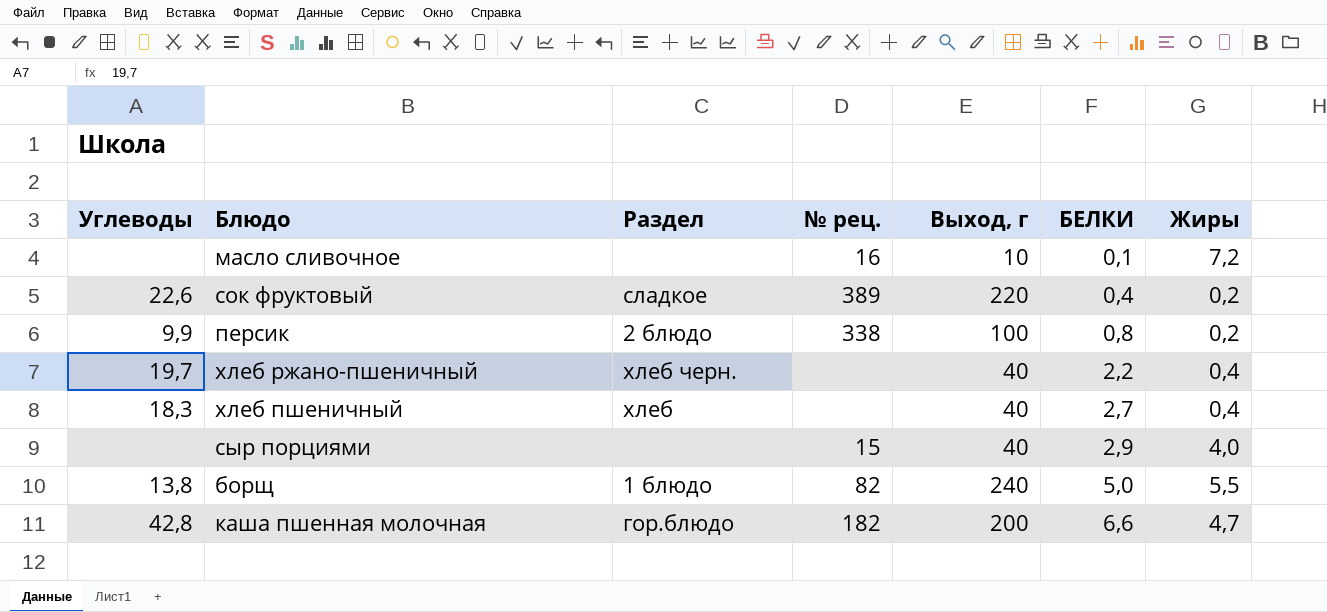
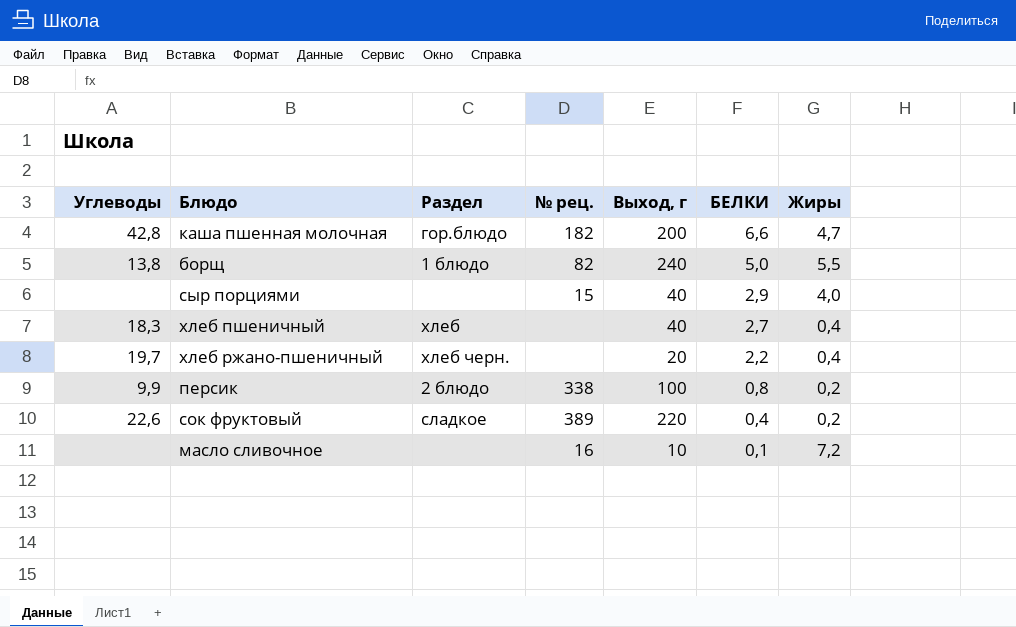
row order: БЕЛКИ ascending -> БЕЛКИ descending
хлеб ржано-пшеничный | Выход, г: 40 -> 20

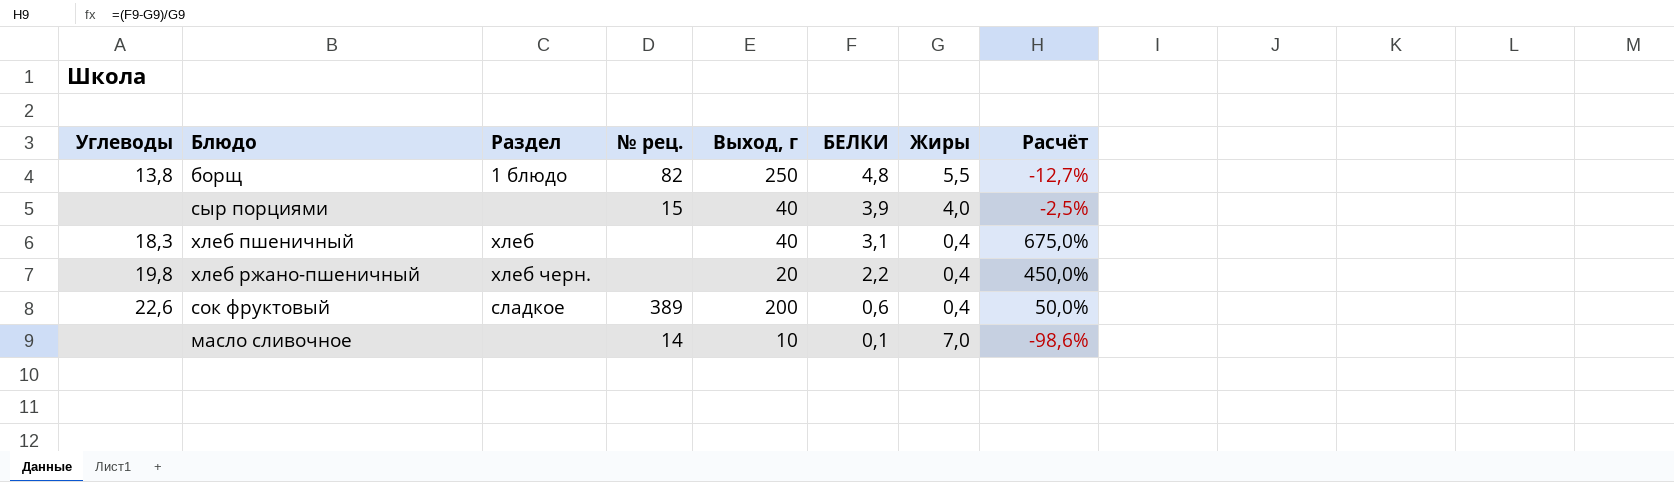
column Расчёт | formula: none -> ([БЕЛКИ] - [Жиры]) / [Жиры]
row каша пшенная молочная: 42,8 | гор.блюдо | 182 | 200 | 6,6 | 4,7 -> none
row персик: 9,9 | 2 блюдо | 338 | 100 | 0,8 | 0,2 -> none
борщ | Выход, г: 240 -> 250
борщ | БЕЛКИ: 5,0 -> 4,8
сыр порциями | БЕЛКИ: 2,9 -> 3,9
хлеб пшеничный | БЕЛКИ: 2,7 -> 3,1
хлеб ржано-пшеничный | Углеводы: 19,7 -> 19,8
сок фруктовый | Выход, г: 220 -> 200
сок фруктовый | БЕЛКИ: 0,4 -> 0,6
сок фруктовый | Жиры: 0,2 -> 0,4
масло сливочное | № рец.: 16 -> 14
масло сливочное | Жиры: 7,2 -> 7,0

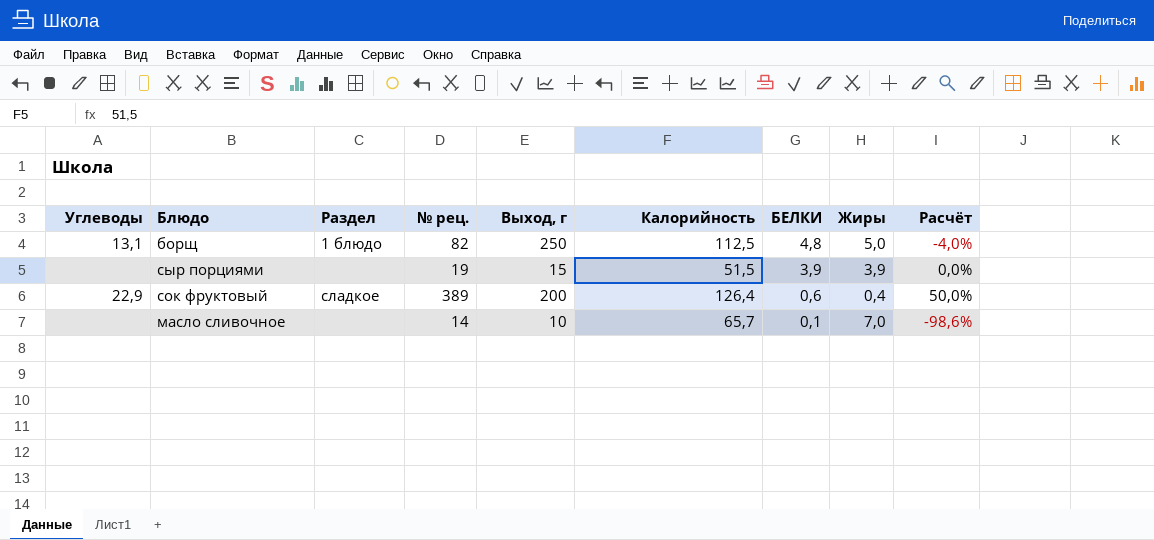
column Калорийность | position: none -> 6
row хлеб пшеничный: 18,3 | хлеб | none | 40 | 3,1 | 0,4 | 675,0% -> none
row хлеб ржано-пшеничный: 19,8 | хлеб черн. | none | 20 | 2,2 | 0,4 | 450,0% -> none
борщ | Углеводы: 13,8 -> 13,1
борщ | Жиры: 5,5 -> 5,0
борщ | Расчёт: -12,7% -> -4,0%
сыр порциями | № рец.: 15 -> 19
сыр порциями | Выход, г: 40 -> 15
сыр порциями | Жиры: 4,0 -> 3,9
сыр порциями | Расчёт: -2,5% -> 0,0%
сок фруктовый | Углеводы: 22,6 -> 22,9

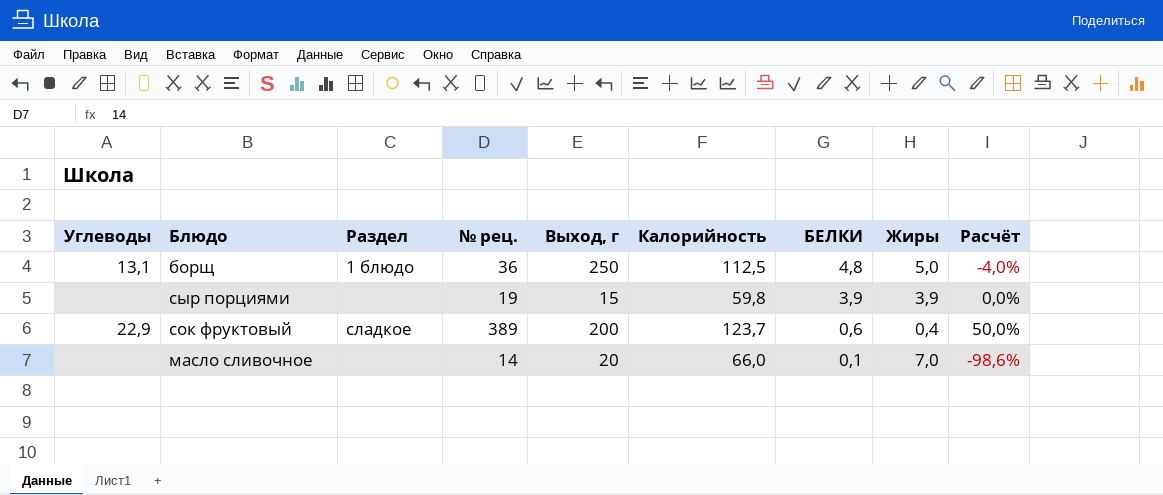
борщ | № рец.: 82 -> 36
сыр порциями | Калорийность: 51,5 -> 59,8
сок фруктовый | Калорийность: 126,4 -> 123,7
масло сливочное | Выход, г: 10 -> 20
масло сливочное | Калорийность: 65,7 -> 66,0

